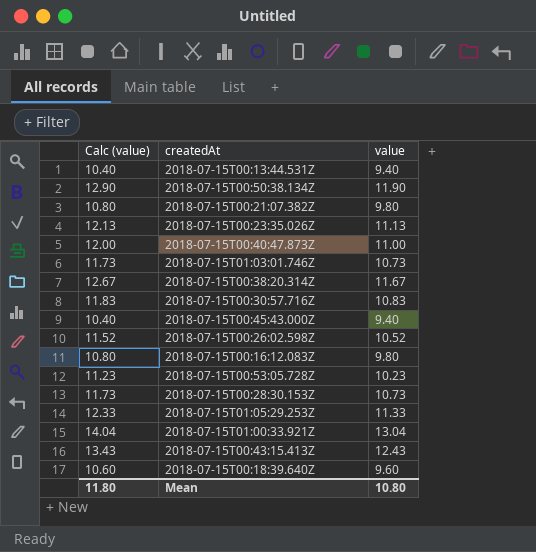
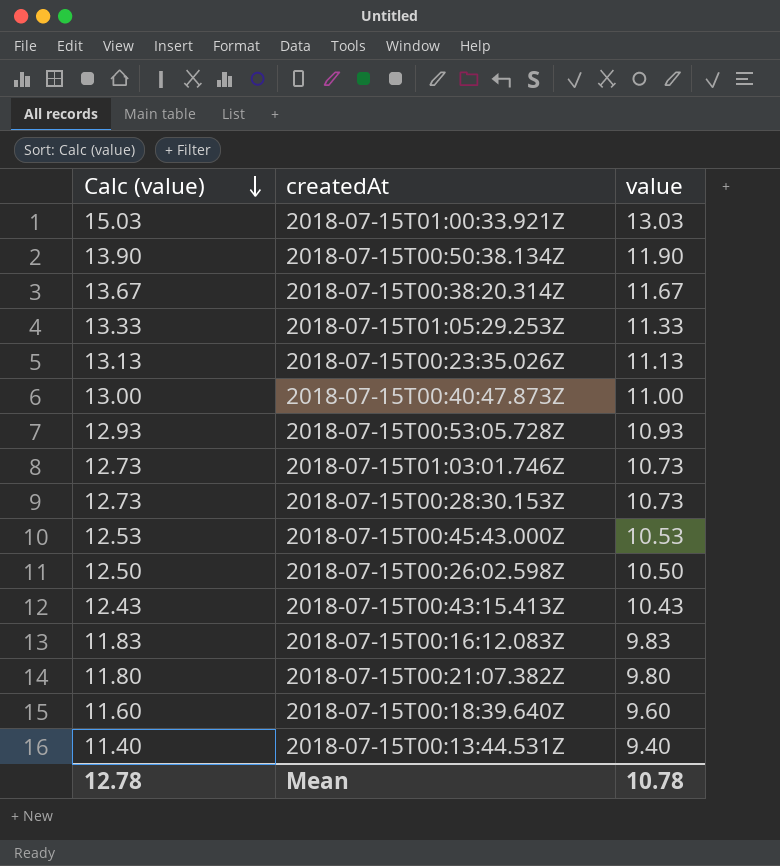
row order: none -> Calc (value) descending
column Calc (value) | formula: [value] + 1 -> [value] + 2
row 2018-07-15T00:30:57.716Z: 11.83 | 10.83 -> none
2018-07-15T01:00:33.921Z | value: 13.04 -> 13.03
2018-07-15T00:53:05.728Z | value: 10.23 -> 10.93
2018-07-15T00:45:43.000Z | value: 9.40 -> 10.53
2018-07-15T00:26:02.598Z | value: 10.52 -> 10.50
2018-07-15T00:43:15.413Z | value: 12.43 -> 10.43
2018-07-15T00:16:12.083Z | value: 9.80 -> 9.83
Mean | Calc (value): 11.80 -> 12.78
Mean | value: 10.80 -> 10.78

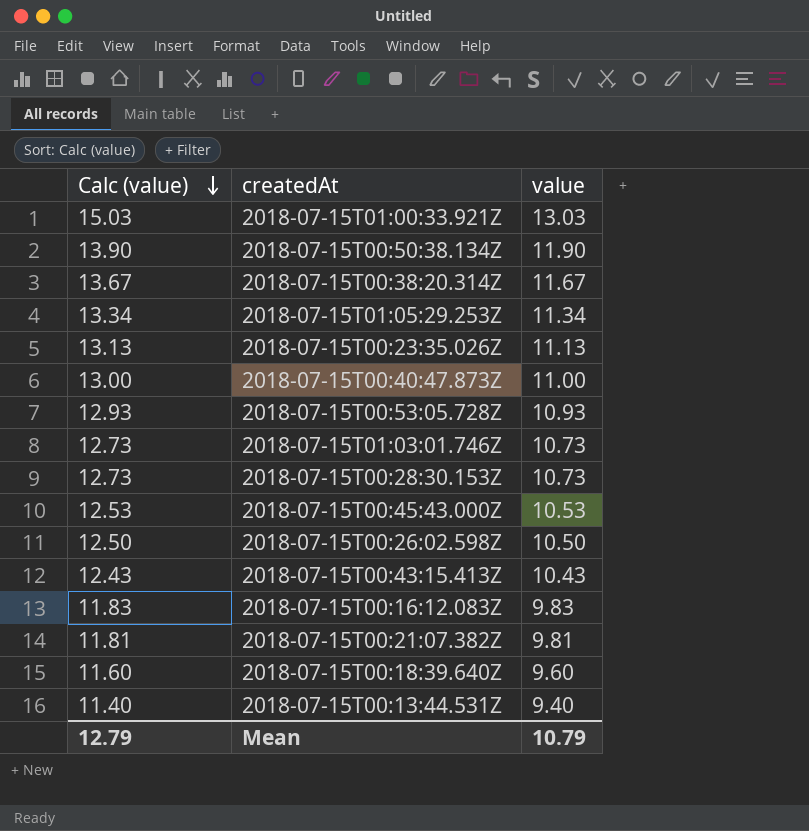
2018-07-15T01:05:29.253Z | Calc (value): 13.33 -> 13.34
2018-07-15T01:05:29.253Z | value: 11.33 -> 11.34
2018-07-15T00:21:07.382Z | Calc (value): 11.80 -> 11.81
2018-07-15T00:21:07.382Z | value: 9.80 -> 9.81
Mean | Calc (value): 12.78 -> 12.79
Mean | value: 10.78 -> 10.79

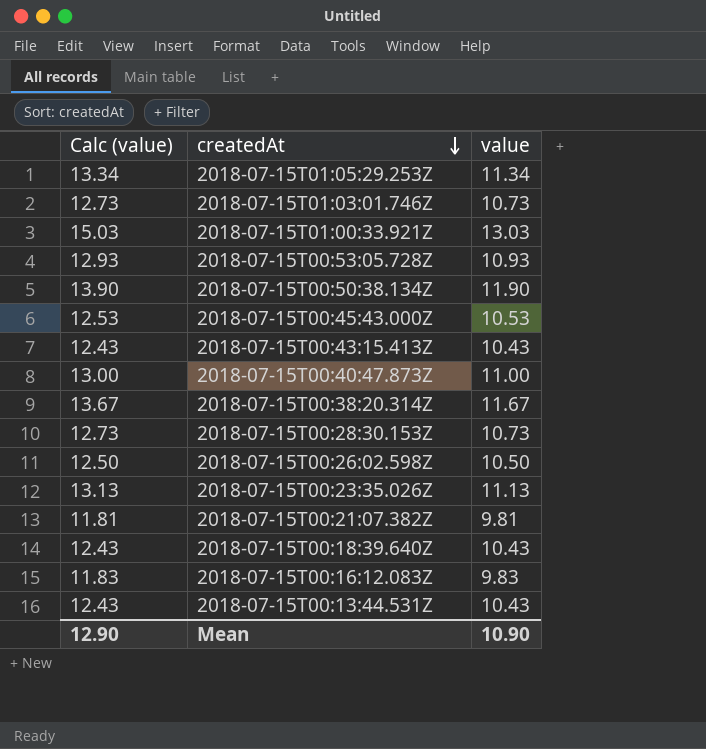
row order: Calc (value) descending -> createdAt descending
2018-07-15T00:18:39.640Z | Calc (value): 11.60 -> 12.43
2018-07-15T00:18:39.640Z | value: 9.60 -> 10.43
2018-07-15T00:13:44.531Z | Calc (value): 11.40 -> 12.43
2018-07-15T00:13:44.531Z | value: 9.40 -> 10.43
Mean | Calc (value): 12.79 -> 12.90
Mean | value: 10.79 -> 10.90

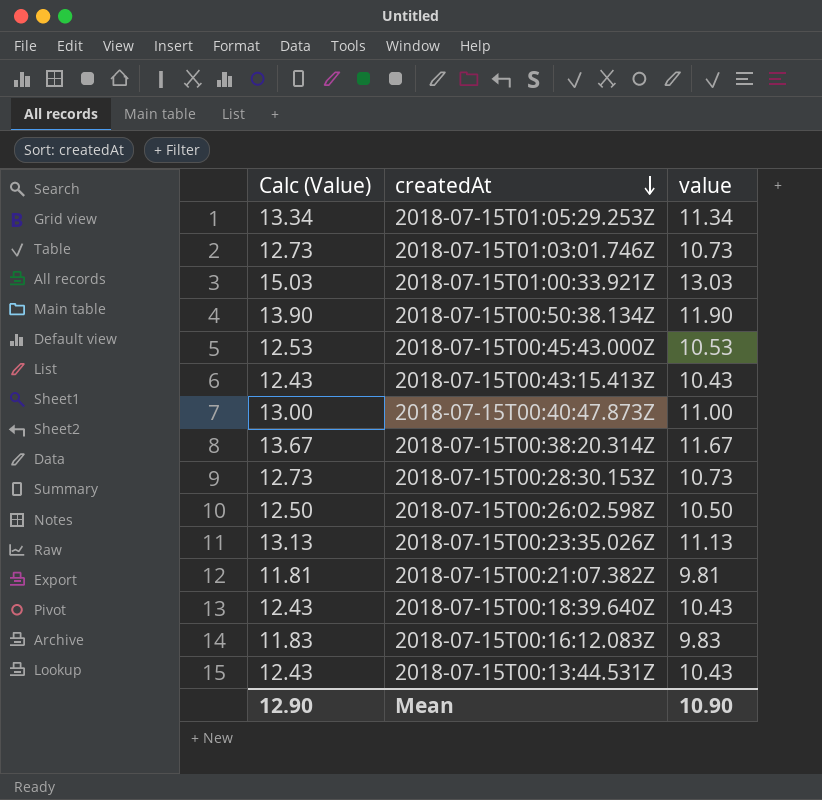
column name: Calc (value) -> Calc (Value)
row 2018-07-15T00:53:05.728Z: 12.93 | 10.93 -> none

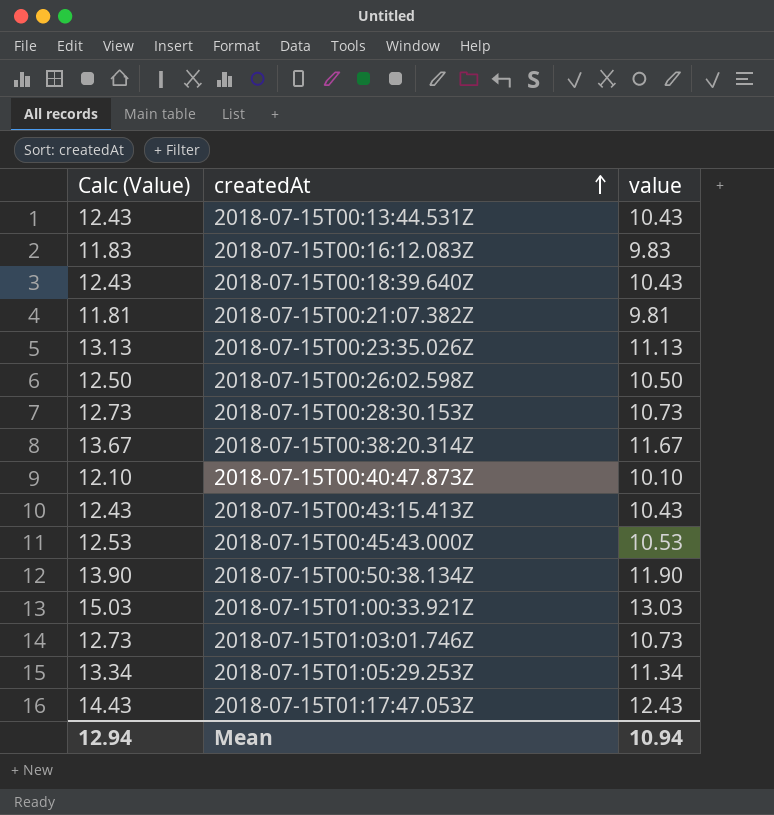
row order: createdAt descending -> createdAt ascending
2018-07-15T00:40:47.873Z | Calc (Value): 13.00 -> 12.10
2018-07-15T00:40:47.873Z | value: 11.00 -> 10.10
row 2018-07-15T01:17:47.053Z: none -> 14.43 | 12.43
Mean | Calc (Value): 12.90 -> 12.94
Mean | value: 10.90 -> 10.94

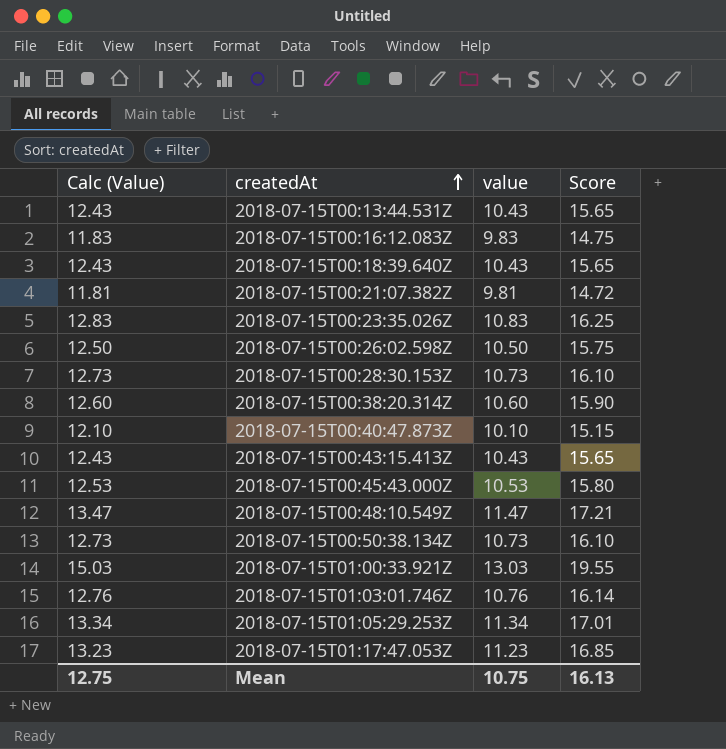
column Score | formula: none -> [value] * 1.5
2018-07-15T00:23:35.026Z | Calc (Value): 13.13 -> 12.83
2018-07-15T00:23:35.026Z | value: 11.13 -> 10.83
2018-07-15T00:38:20.314Z | Calc (Value): 13.67 -> 12.60
2018-07-15T00:38:20.314Z | value: 11.67 -> 10.60
row 2018-07-15T00:48:10.549Z: none -> 13.47 | 11.47 | 17.21
2018-07-15T00:50:38.134Z | Calc (Value): 13.90 -> 12.73
2018-07-15T00:50:38.134Z | value: 11.90 -> 10.73
2018-07-15T01:03:01.746Z | Calc (Value): 12.73 -> 12.76
2018-07-15T01:03:01.746Z | value: 10.73 -> 10.76
2018-07-15T01:17:47.053Z | Calc (Value): 14.43 -> 13.23
2018-07-15T01:17:47.053Z | value: 12.43 -> 11.23
Mean | Calc (Value): 12.94 -> 12.75
Mean | value: 10.94 -> 10.75

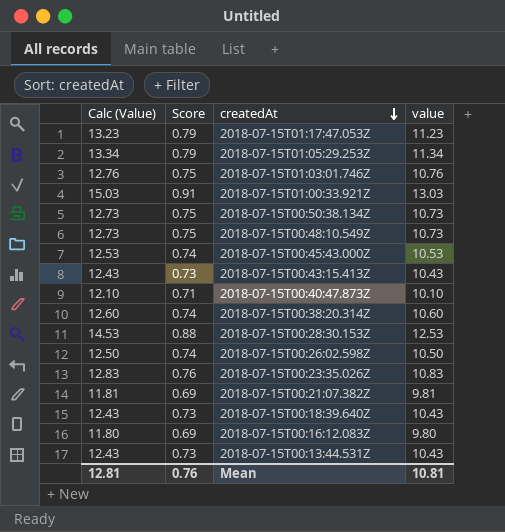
row order: createdAt ascending -> createdAt descending
column Score | formula: [value] * 1.5 -> [value] * 0.07
column Score | position: 4 -> 2
2018-07-15T00:48:10.549Z | Calc (Value): 13.47 -> 12.73
2018-07-15T00:48:10.549Z | value: 11.47 -> 10.73
2018-07-15T00:28:30.153Z | Calc (Value): 12.73 -> 14.53
2018-07-15T00:28:30.153Z | value: 10.73 -> 12.53
2018-07-15T00:16:12.083Z | Calc (Value): 11.83 -> 11.80
2018-07-15T00:16:12.083Z | value: 9.83 -> 9.80
Mean | Calc (Value): 12.75 -> 12.81
Mean | Score: 16.13 -> 0.76
Mean | value: 10.75 -> 10.81

